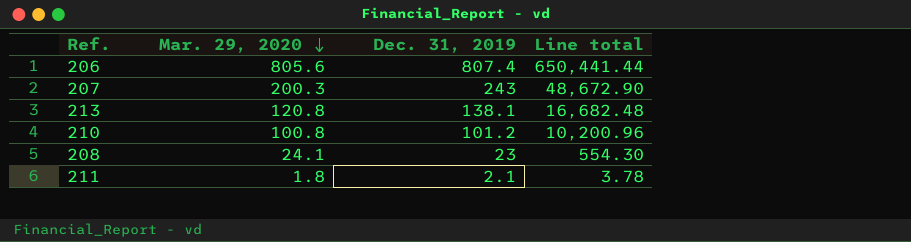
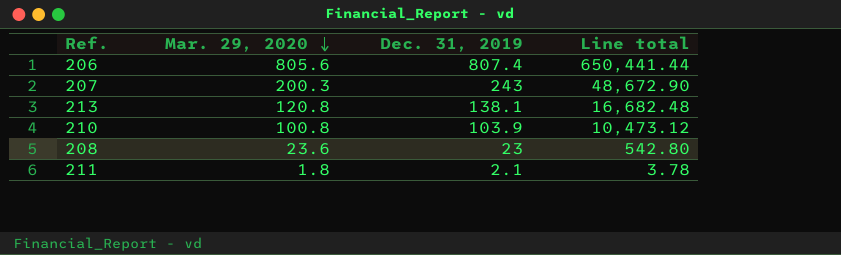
210 | Dec. 31, 2019: 101.2 -> 103.9
210 | Line total: 10,200.96 -> 10,473.12
208 | Mar. 29, 2020: 24.1 -> 23.6
208 | Line total: 554.30 -> 542.80

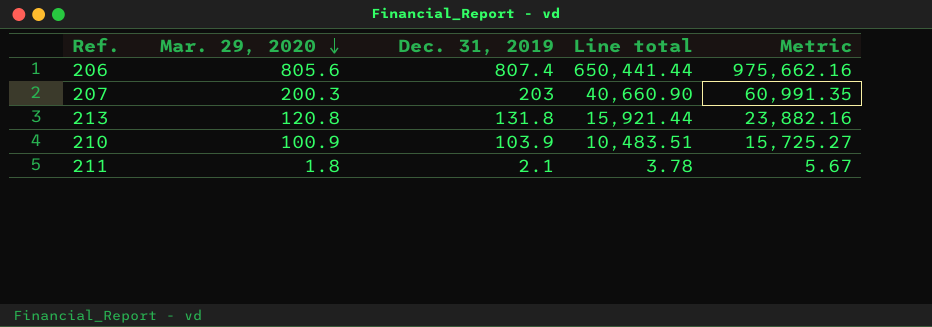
column Metric | formula: none -> [Line total] * 1.5
row 208: 23.6 | 23 | 542.80 -> none
207 | Dec. 31, 2019: 243 -> 203
207 | Line total: 48,672.90 -> 40,660.90
213 | Dec. 31, 2019: 138.1 -> 131.8
213 | Line total: 16,682.48 -> 15,921.44
210 | Mar. 29, 2020: 100.8 -> 100.9
210 | Line total: 10,473.12 -> 10,483.51

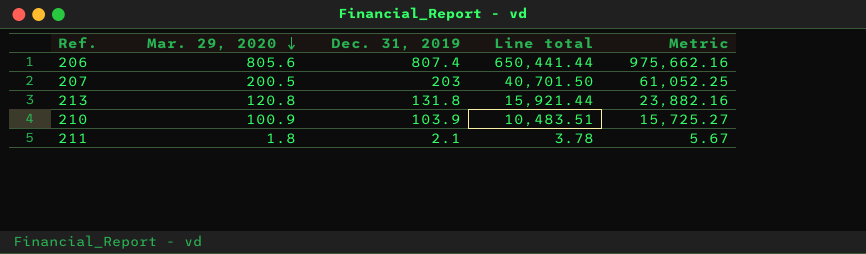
207 | Mar. 29, 2020: 200.3 -> 200.5
207 | Line total: 40,660.90 -> 40,701.50
207 | Metric: 60,991.35 -> 61,052.25

